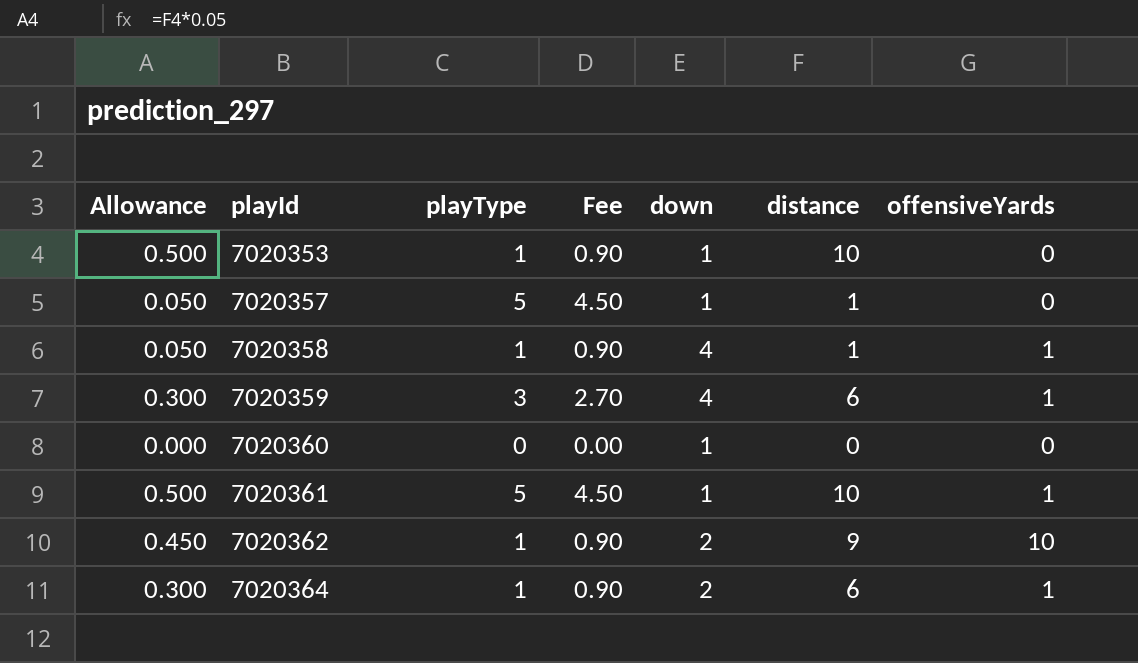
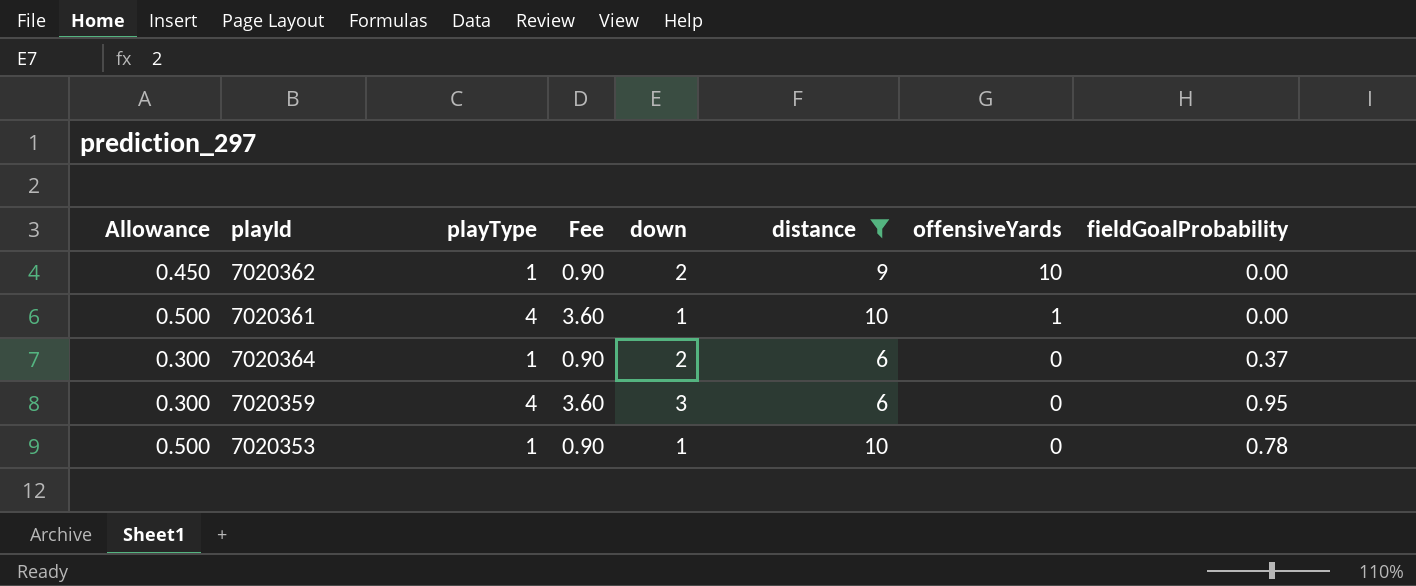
filter: none -> distance >= 6
row order: playId ascending -> offensiveYards descending
column fieldGoalProbability | position: none -> 8
7020361 | playType: 5 -> 4
7020361 | Fee: 4.50 -> 3.60
7020364 | offensiveYards: 1 -> 0
7020359 | playType: 3 -> 4
7020359 | Fee: 2.70 -> 3.60
7020359 | down: 4 -> 3
7020359 | offensiveYards: 1 -> 0

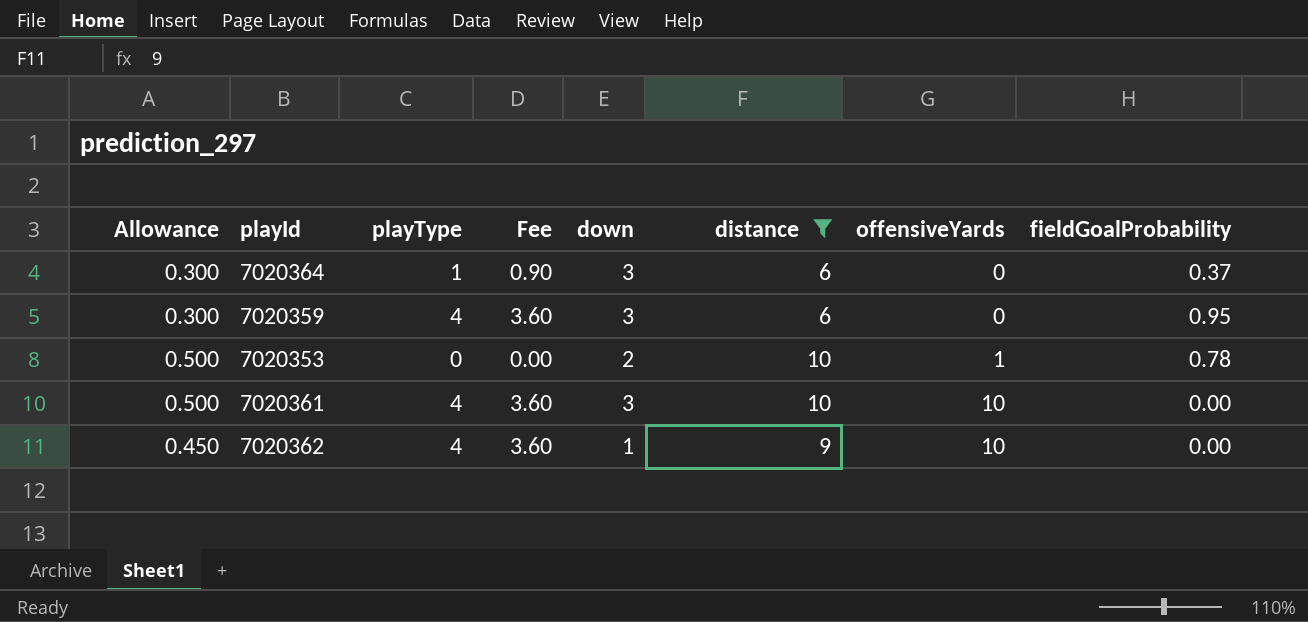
row order: offensiveYards descending -> offensiveYards ascending
7020364 | down: 2 -> 3
7020353 | playType: 1 -> 0
7020353 | Fee: 0.90 -> 0.00
7020353 | down: 1 -> 2
7020353 | offensiveYards: 0 -> 1
7020361 | down: 1 -> 3
7020361 | offensiveYards: 1 -> 10
7020362 | playType: 1 -> 4
7020362 | Fee: 0.90 -> 3.60
7020362 | down: 2 -> 1

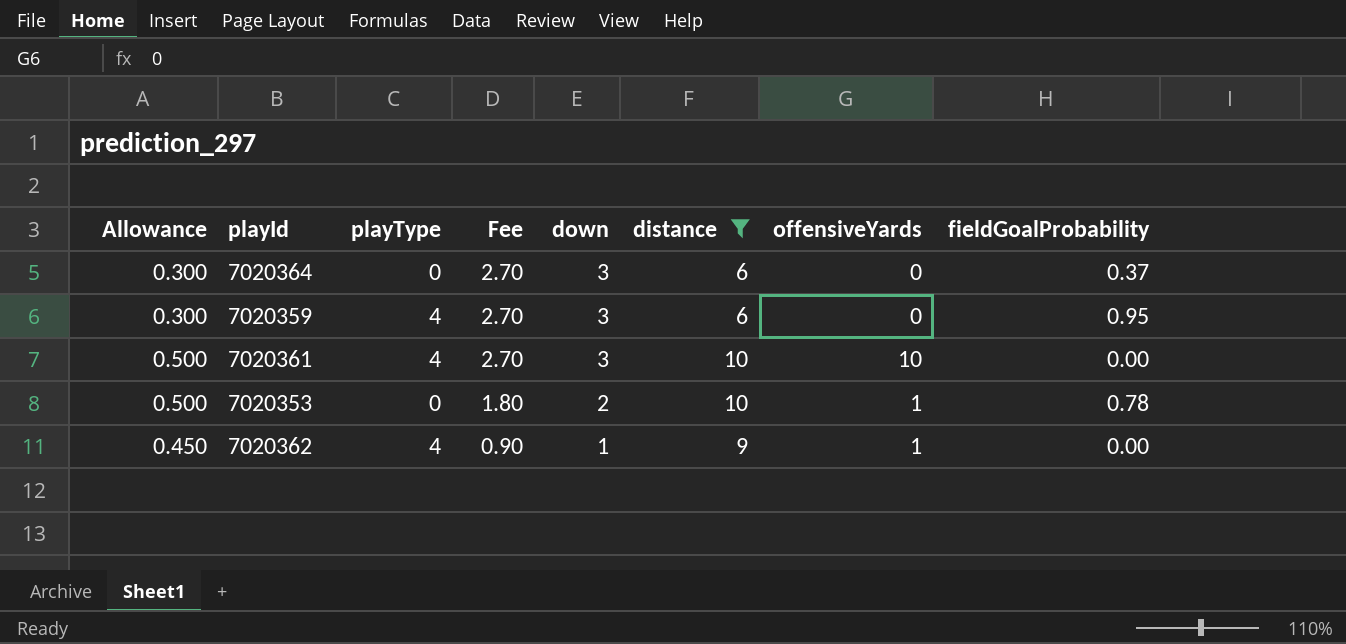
row order: offensiveYards ascending -> Fee descending
column Fee | formula: [playType] * 0.9 -> [down] * 0.9
7020364 | playType: 1 -> 0
7020362 | offensiveYards: 10 -> 1

